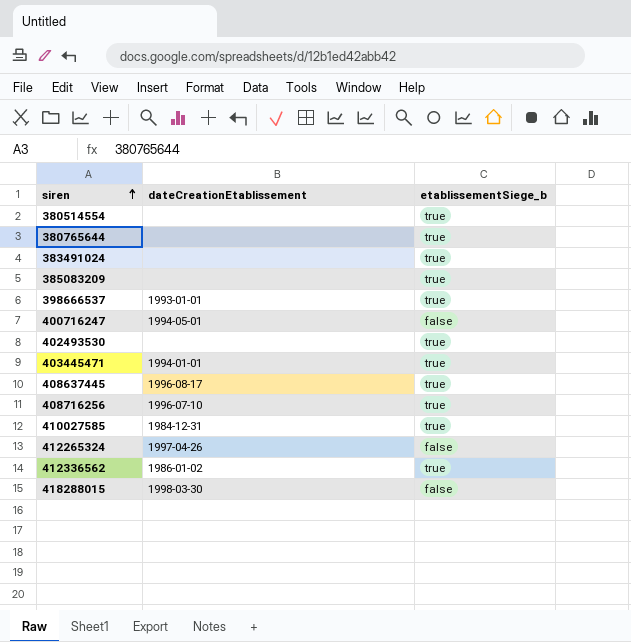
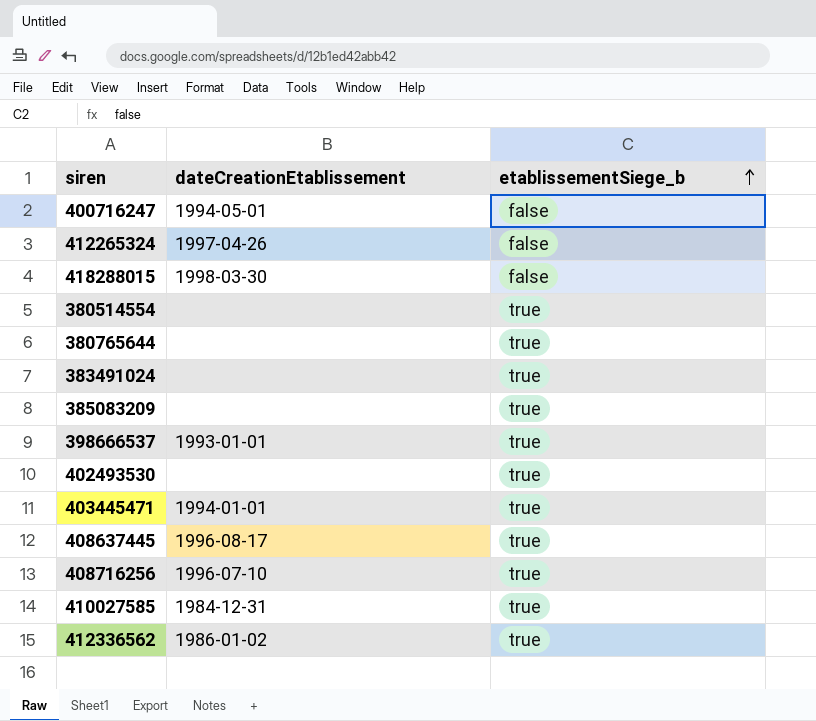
row order: siren ascending -> etablissementSiege_b ascending

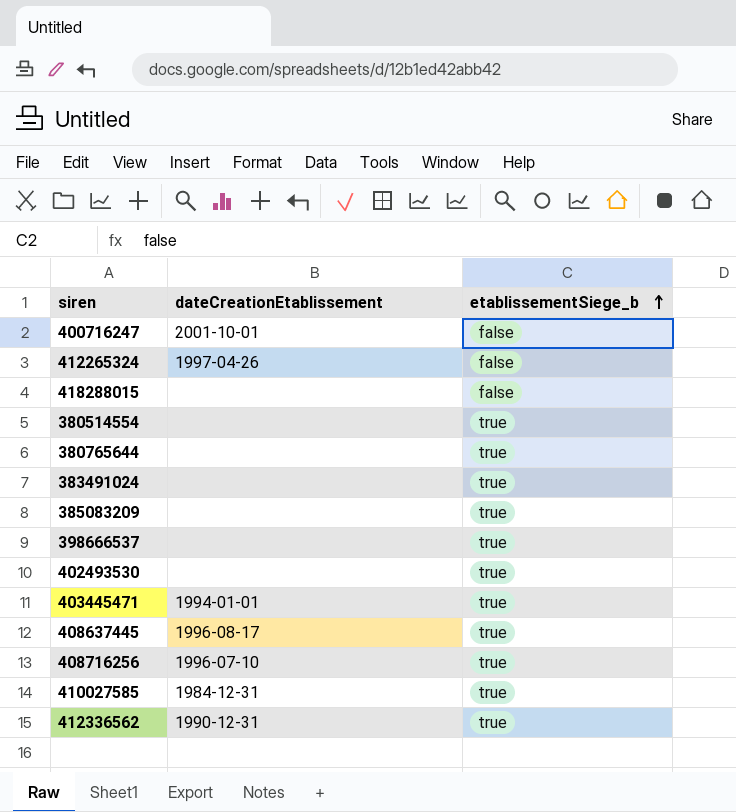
400716247 | dateCreationEtablissement: 1994-05-01 -> 2001-10-01
418288015 | dateCreationEtablissement: 1998-03-30 -> none
398666537 | dateCreationEtablissement: 1993-01-01 -> none
412336562 | dateCreationEtablissement: 1986-01-02 -> 1990-12-31

